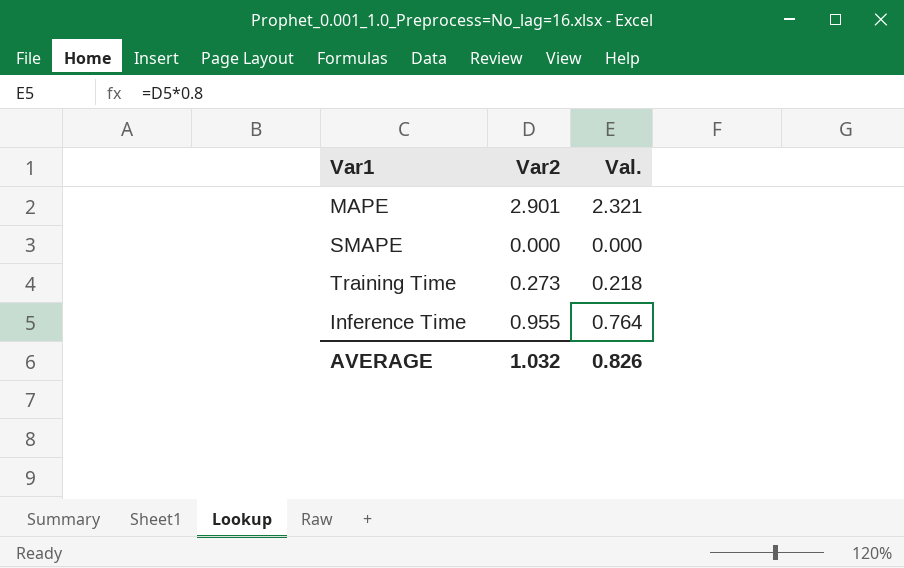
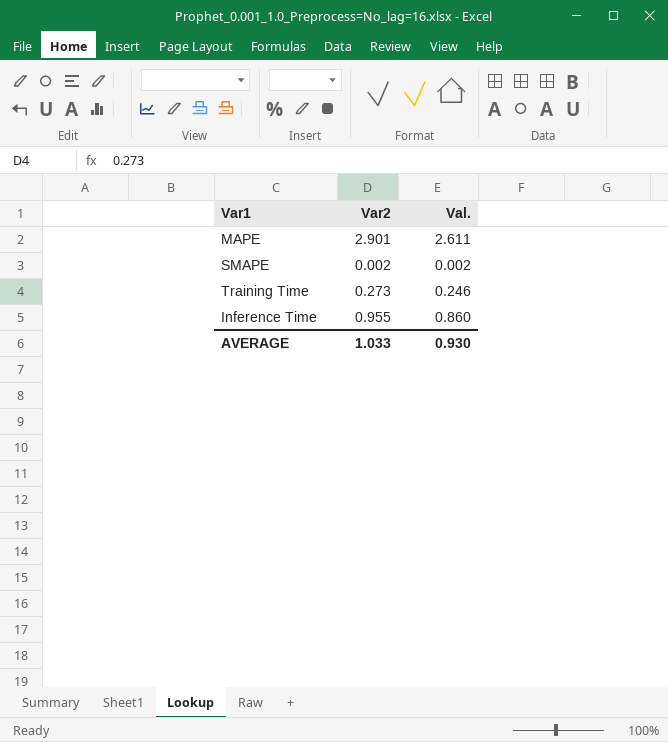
column Val. | formula: [Var2] * 0.8 -> [Var2] * 0.9
SMAPE | Var2: 0.000 -> 0.002
AVERAGE | Var2: 1.032 -> 1.033
AVERAGE | Val.: 0.826 -> 0.930

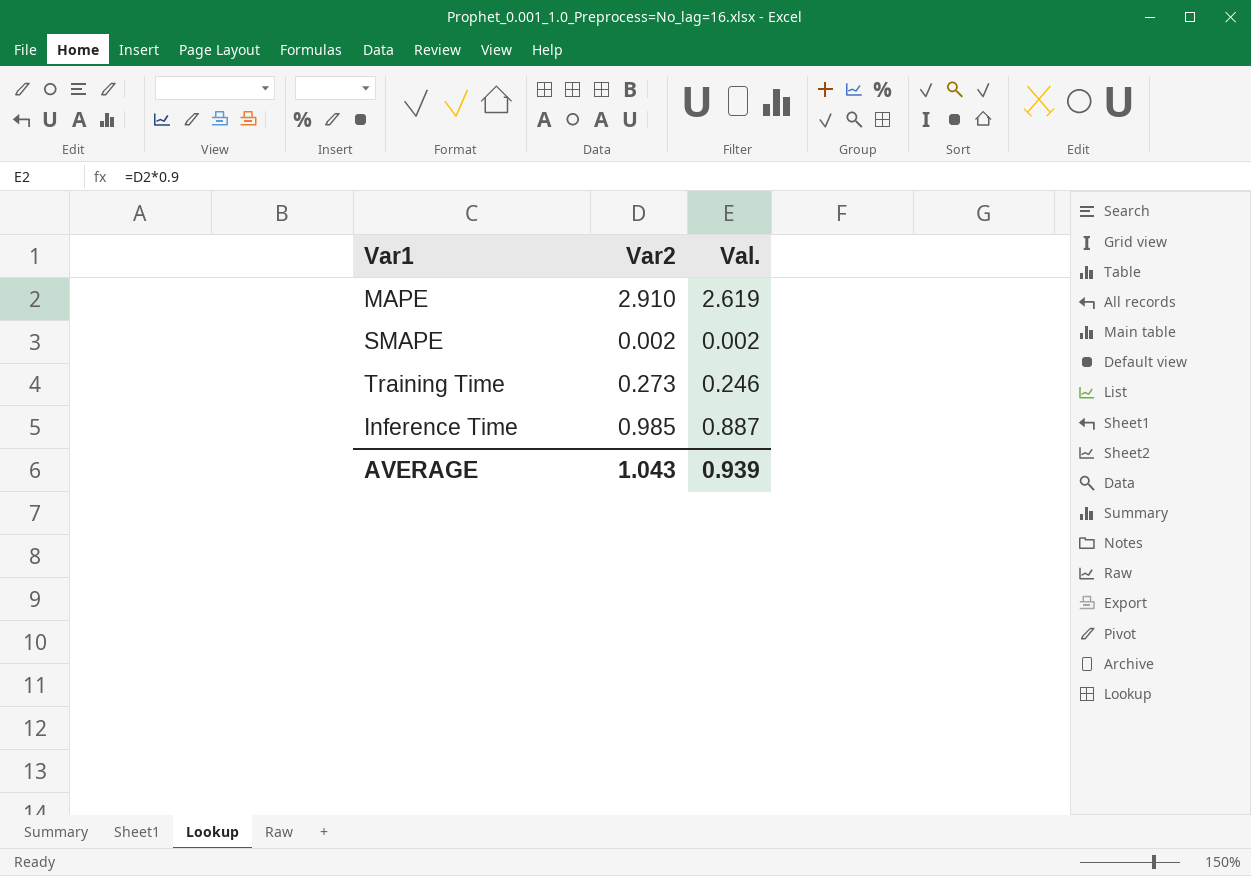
MAPE | Var2: 2.901 -> 2.910
MAPE | Val.: 2.611 -> 2.619
Inference Time | Var2: 0.955 -> 0.985
Inference Time | Val.: 0.860 -> 0.887
AVERAGE | Var2: 1.033 -> 1.043
AVERAGE | Val.: 0.930 -> 0.939

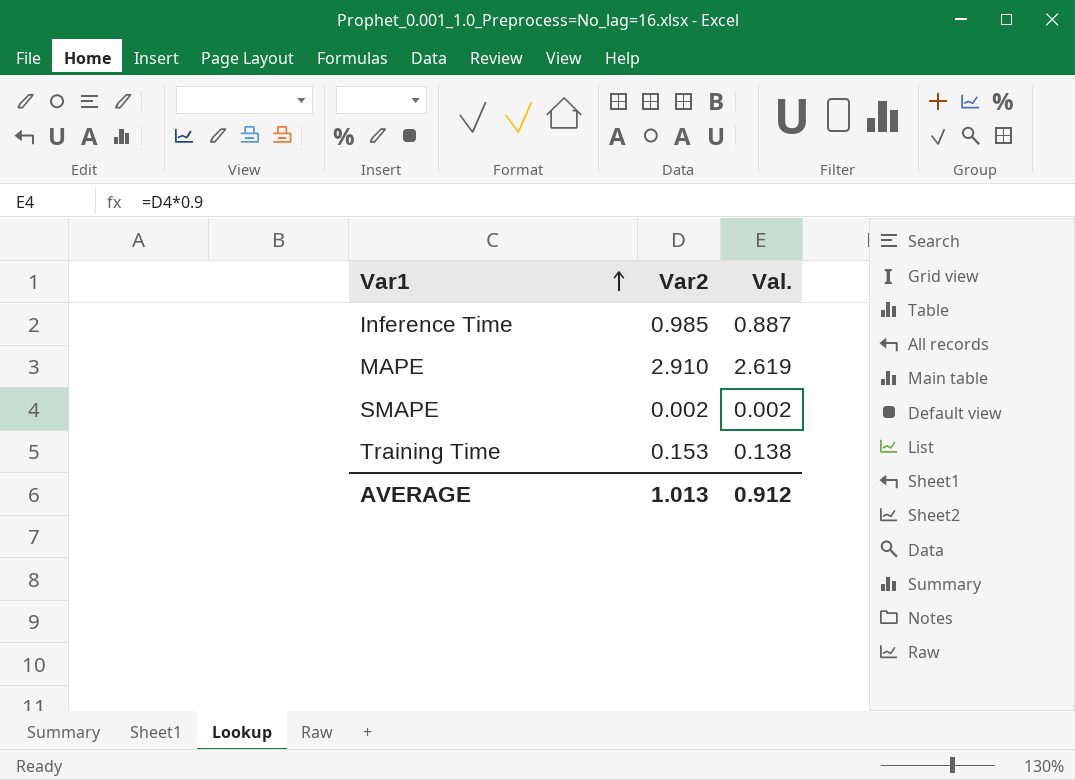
row order: none -> Var1 ascending
Training Time | Var2: 0.273 -> 0.153
Training Time | Val.: 0.246 -> 0.138
AVERAGE | Var2: 1.043 -> 1.013
AVERAGE | Val.: 0.939 -> 0.912

